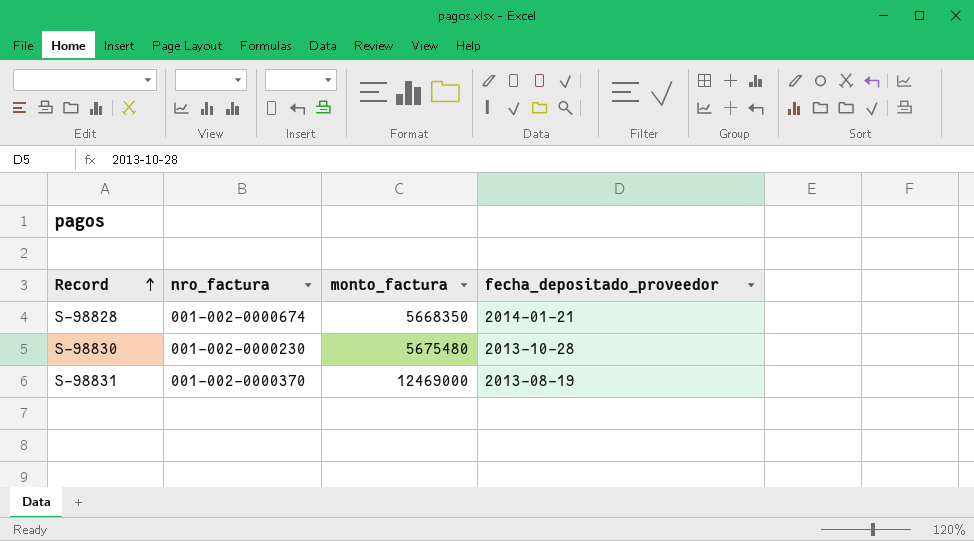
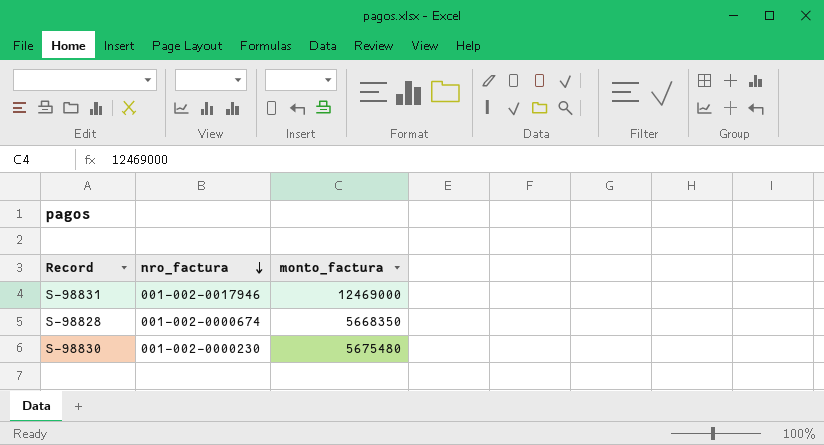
row order: Record ascending -> nro_factura descending
column fecha_depositado_proveedor | position: 4 -> none
S-98831 | nro_factura: 001-002-0000370 -> 001-002-0017946

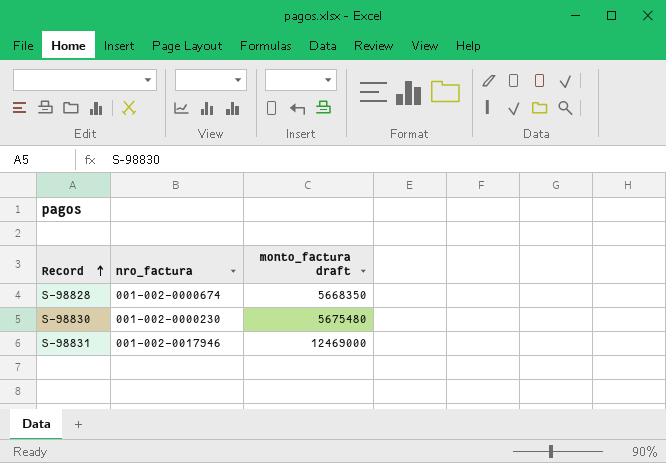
row order: nro_factura descending -> Record ascending
column name: monto_factura -> monto_factura draft

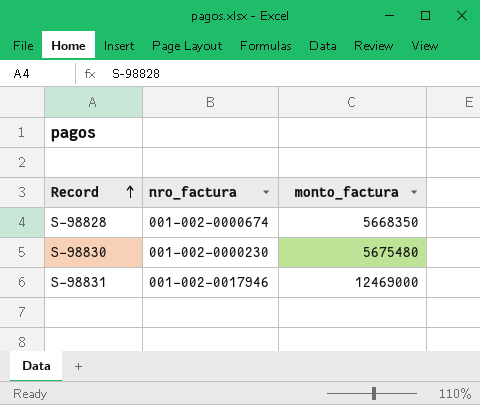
column name: monto_factura draft -> monto_factura

